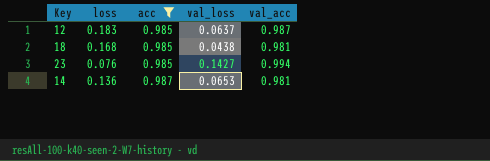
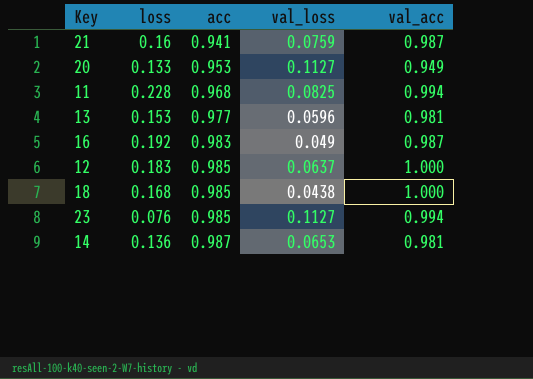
filter: acc >= 0.985 -> none
12 | val_acc: 0.987 -> 1.000
18 | val_acc: 0.981 -> 1.000
23 | val_loss: 0.1427 -> 0.1127

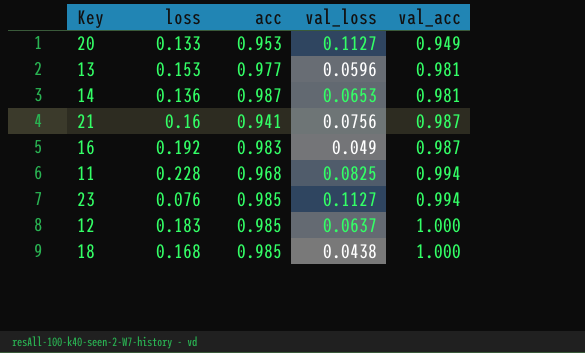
row order: acc ascending -> val_acc ascending
21 | val_loss: 0.0759 -> 0.0756

